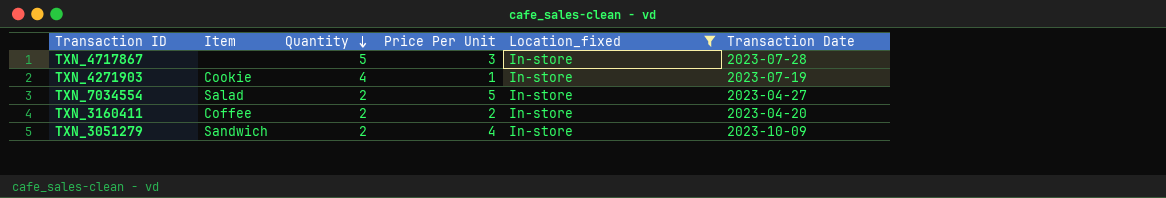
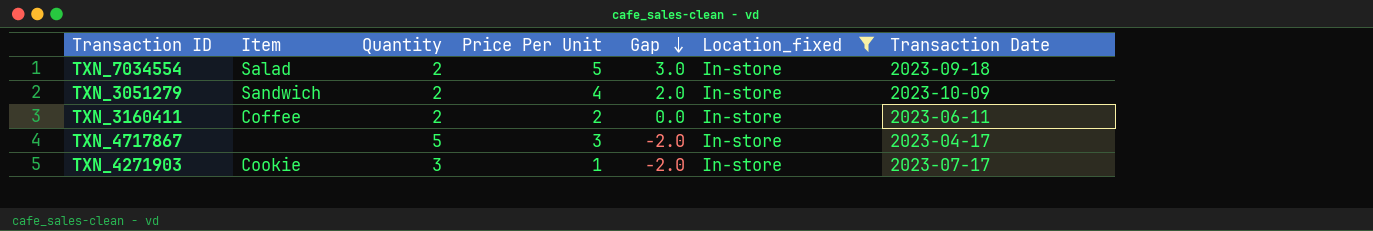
row order: Quantity descending -> Gap descending
column Gap | formula: none -> [Price Per Unit] - [Quantity]
TXN_7034554 | Transaction Date: 2023-04-27 -> 2023-09-18
TXN_3160411 | Transaction Date: 2023-04-20 -> 2023-06-11
TXN_4717867 | Transaction Date: 2023-07-28 -> 2023-04-17
TXN_4271903 | Quantity: 4 -> 3
TXN_4271903 | Transaction Date: 2023-07-19 -> 2023-07-17

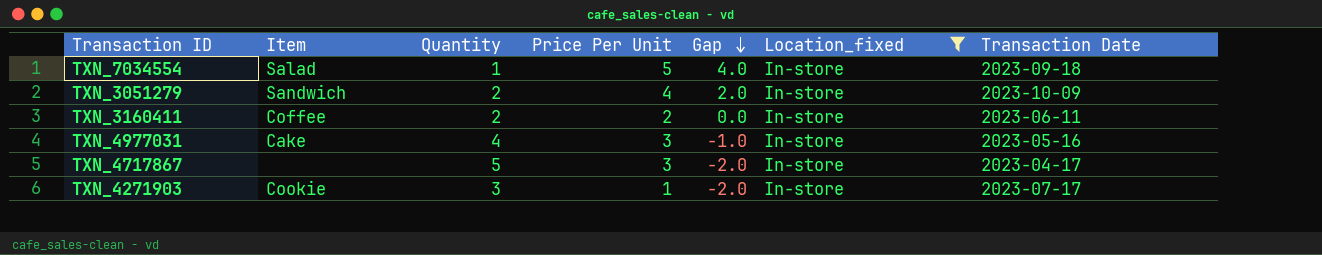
TXN_7034554 | Quantity: 2 -> 1
TXN_7034554 | Gap: 3.0 -> 4.0
row TXN_4977031: none -> Cake | 4 | 3 | -1.0 | In-store | 2023-05-16

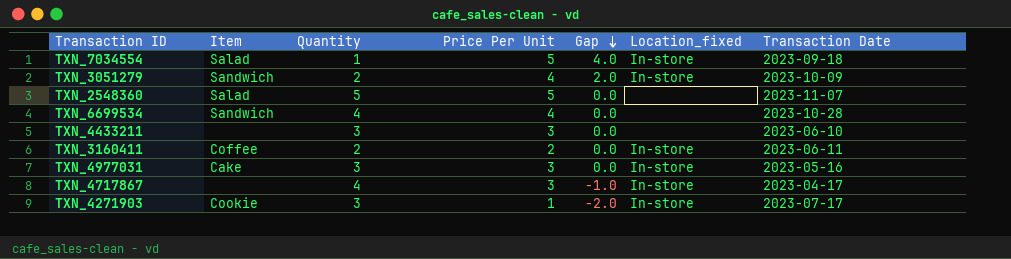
filter: Location_fixed = In-store -> none
TXN_4977031 | Quantity: 4 -> 3
TXN_4977031 | Gap: -1.0 -> 0.0
TXN_4717867 | Quantity: 5 -> 4
TXN_4717867 | Gap: -2.0 -> -1.0

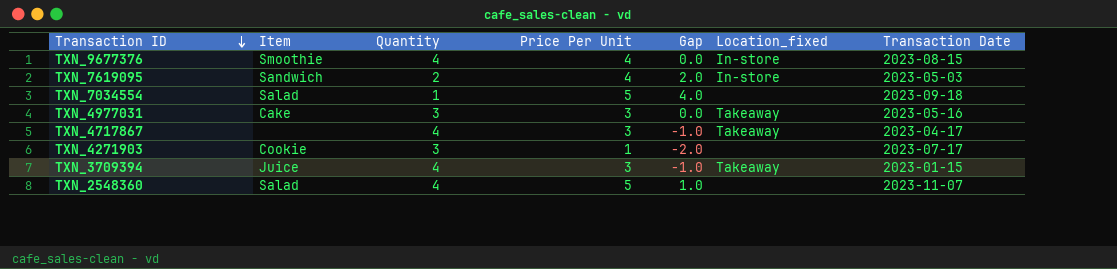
row order: Gap descending -> Transaction ID descending
row TXN_3051279: Sandwich | 2 | 4 | 2.0 | In-store | 2023-10-09 -> none
row TXN_6699534: Sandwich | 4 | 4 | 0.0 | none | 2023-10-28 -> none
row TXN_4433211: none | 3 | 3 | 0.0 | none | 2023-06-10 -> none
row TXN_3160411: Coffee | 2 | 2 | 0.0 | In-store | 2023-06-11 -> none
row TXN_9677376: none -> Smoothie | 4 | 4 | 0.0 | In-store | 2023-08-15
row TXN_7619095: none -> Sandwich | 2 | 4 | 2.0 | In-store | 2023-05-03
TXN_7034554 | Location_fixed: In-store -> none
TXN_4977031 | Location_fixed: In-store -> Takeaway
TXN_4717867 | Location_fixed: In-store -> Takeaway
TXN_4271903 | Location_fixed: In-store -> none
row TXN_3709394: none -> Juice | 4 | 3 | -1.0 | Takeaway | 2023-01-15
TXN_2548360 | Quantity: 5 -> 4
TXN_2548360 | Gap: 0.0 -> 1.0

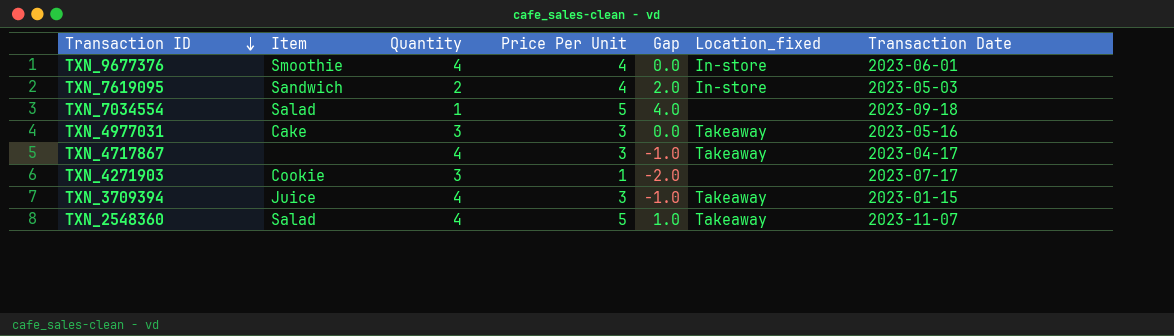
TXN_9677376 | Transaction Date: 2023-08-15 -> 2023-06-01
TXN_2548360 | Location_fixed: none -> Takeaway

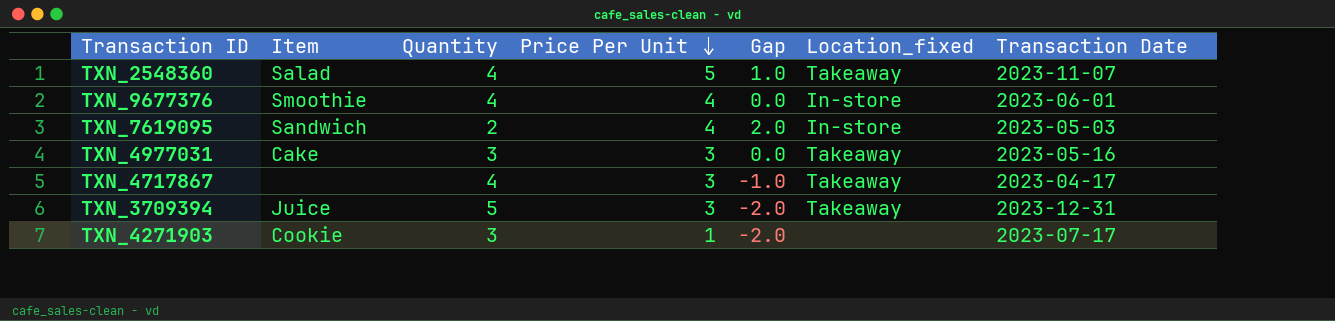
row order: Transaction ID descending -> Price Per Unit descending
row TXN_7034554: Salad | 1 | 5 | 4.0 | none | 2023-09-18 -> none
TXN_3709394 | Quantity: 4 -> 5
TXN_3709394 | Gap: -1.0 -> -2.0
TXN_3709394 | Transaction Date: 2023-01-15 -> 2023-12-31

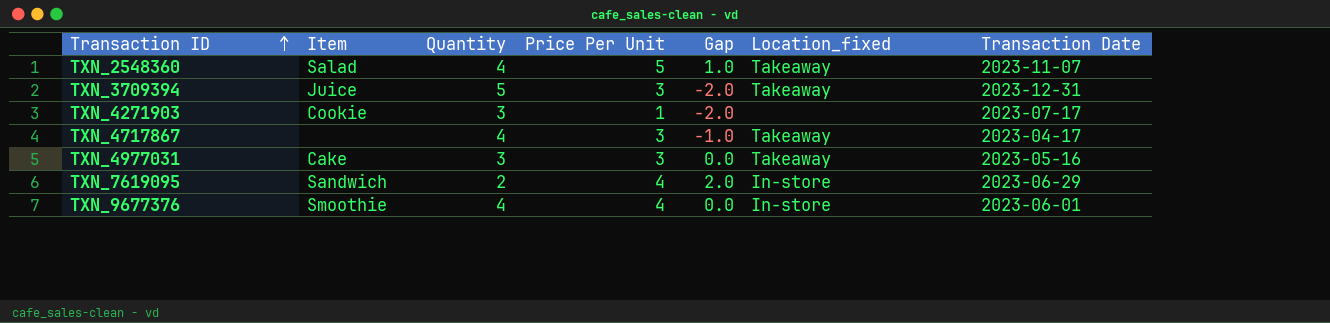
row order: Price Per Unit descending -> Transaction ID ascending
TXN_7619095 | Transaction Date: 2023-05-03 -> 2023-06-29

